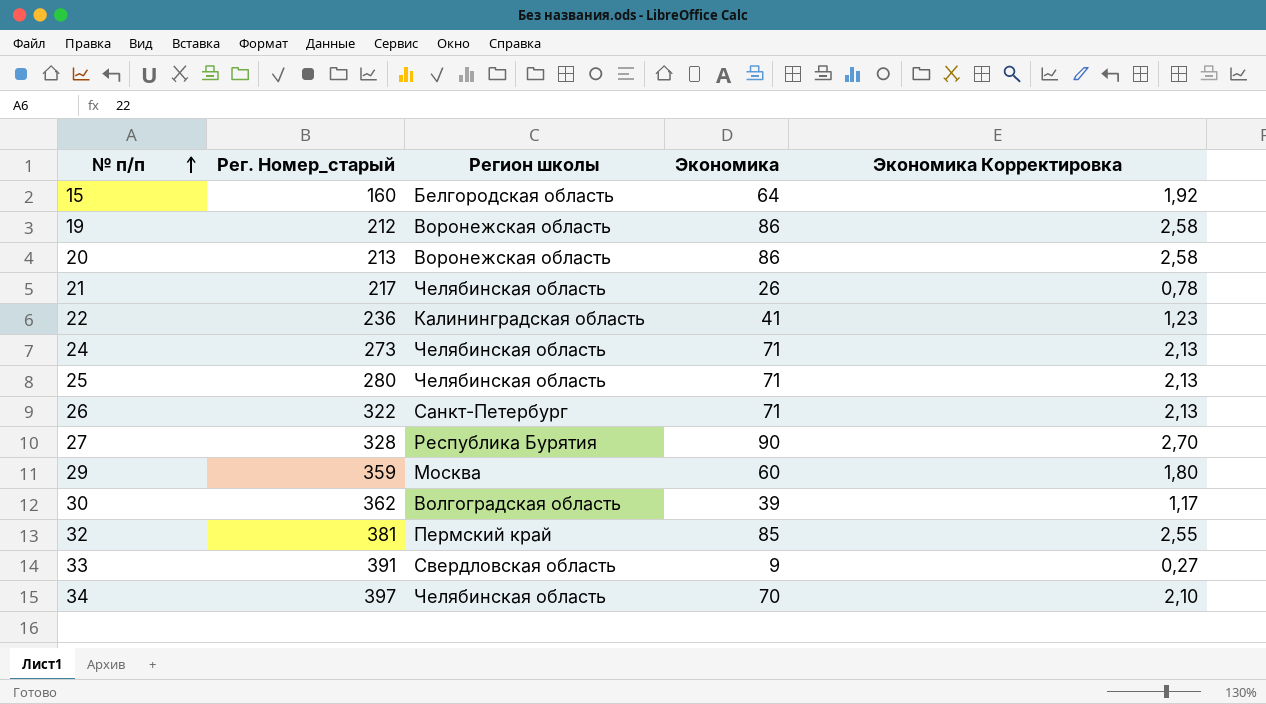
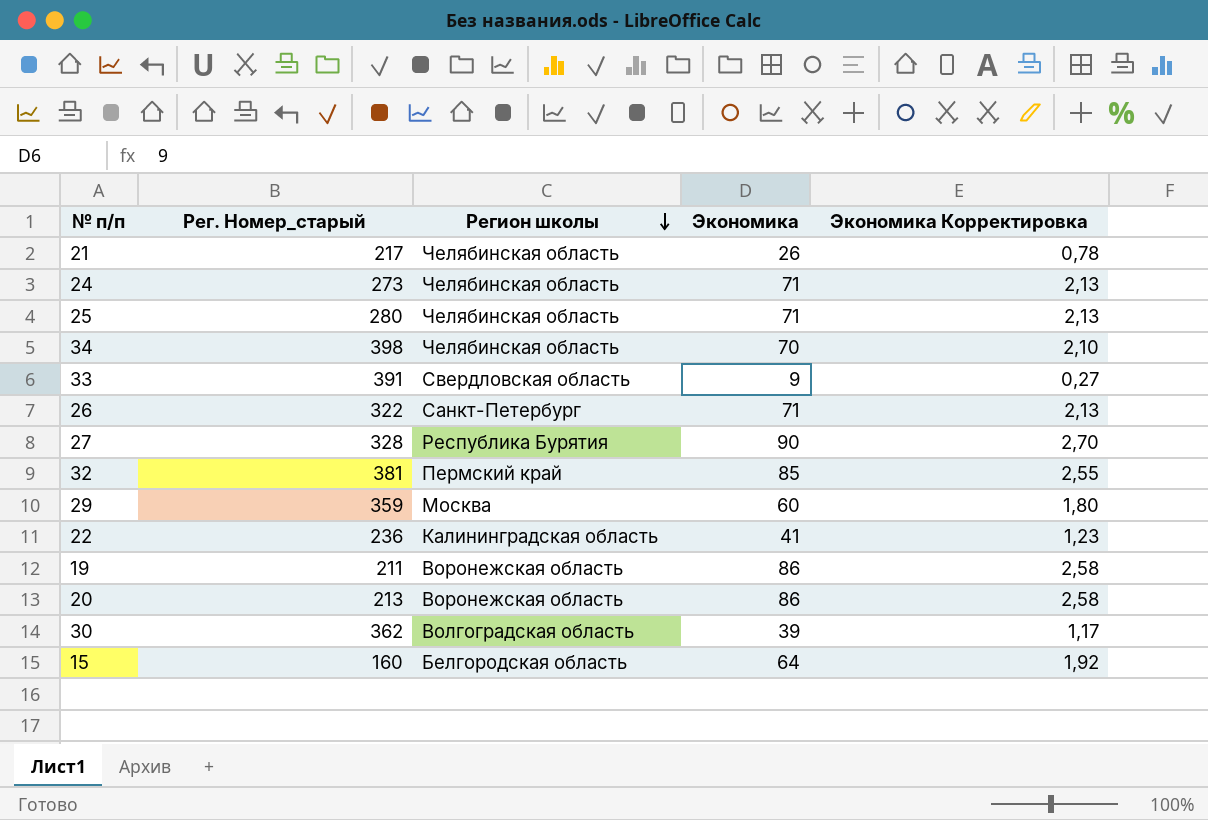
row order: № п/п ascending -> Регион школы descending
34 | Рег. Номер_старый: 397 -> 398
19 | Рег. Номер_старый: 212 -> 211

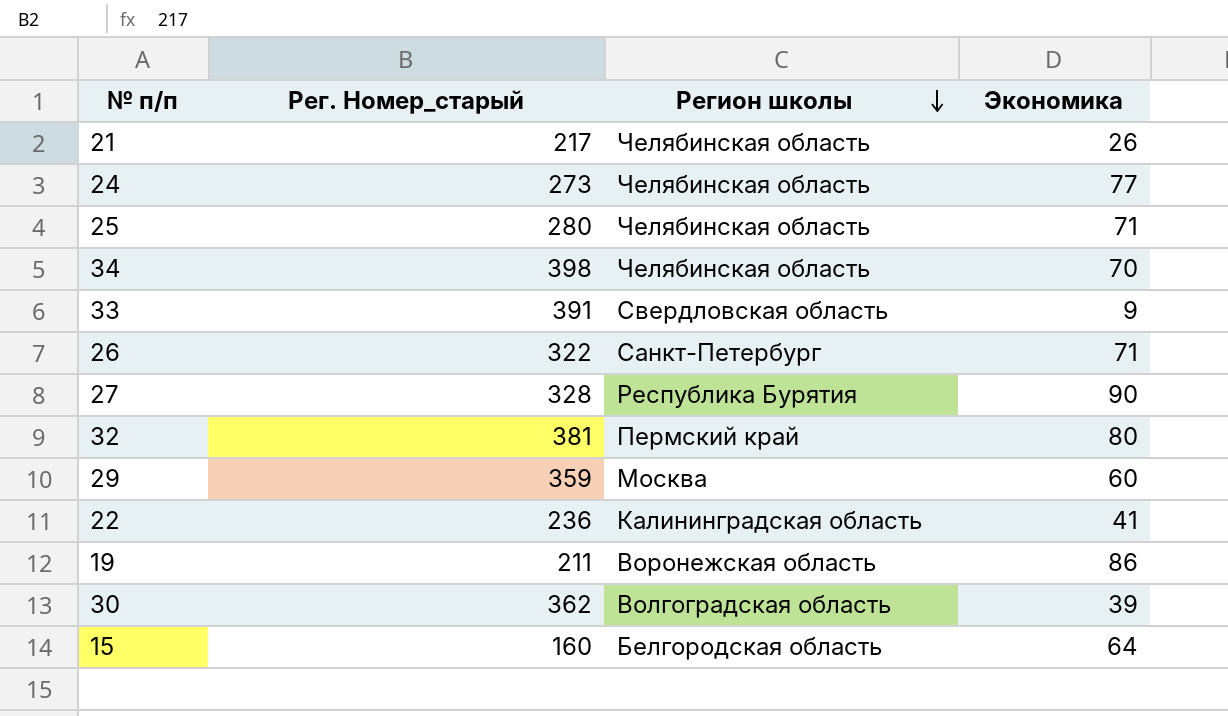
column Экономика Корректировка | formula: [Экономика] * 0,03 -> none
row 20: 213 | Воронежская область | 86 | 2,58 -> none
24 | Экономика: 71 -> 77
32 | Экономика: 85 -> 80

